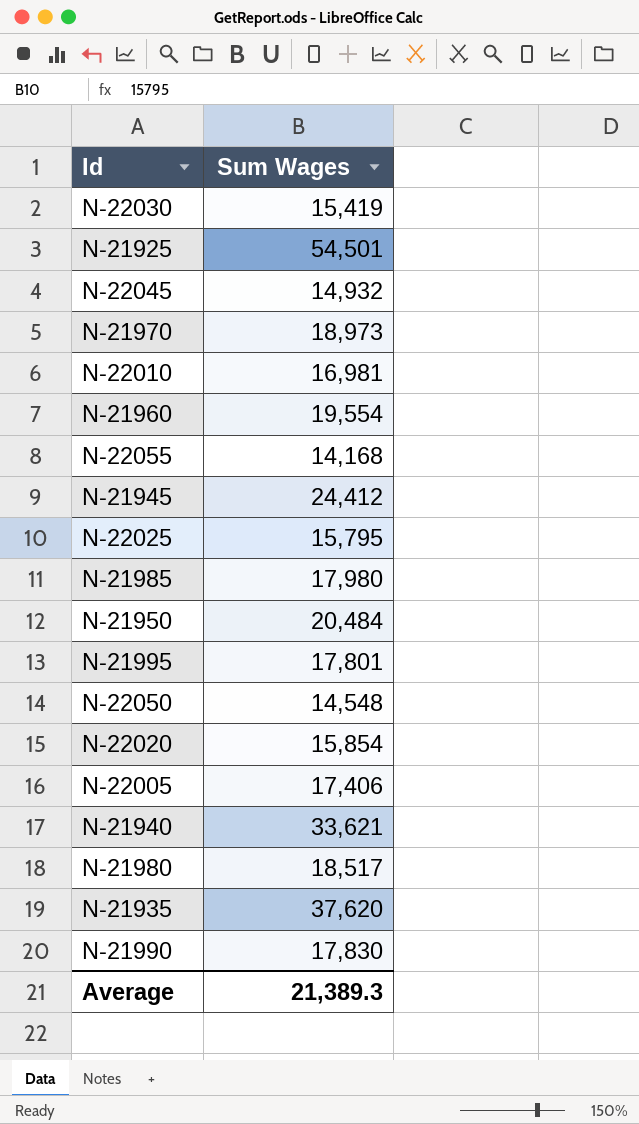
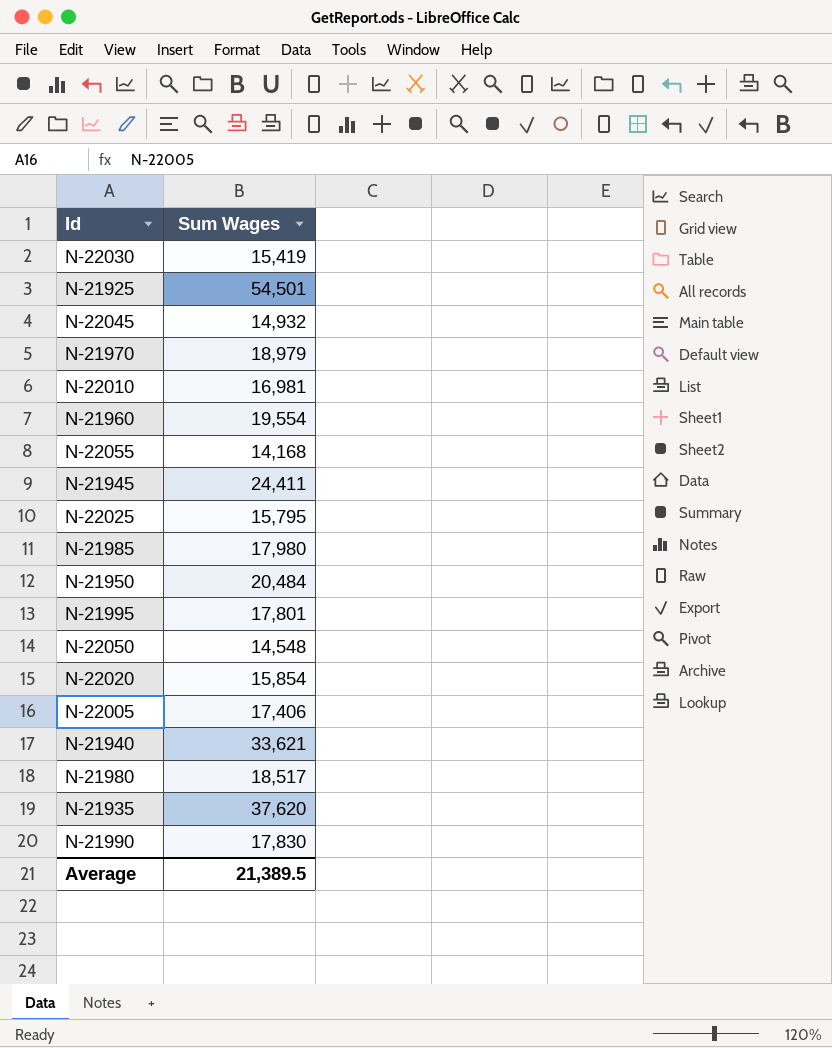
N-21970 | Sum Wages: 18,973 -> 18,979
N-21945 | Sum Wages: 24,412 -> 24,411
Average | Sum Wages: 21,389.3 -> 21,389.5

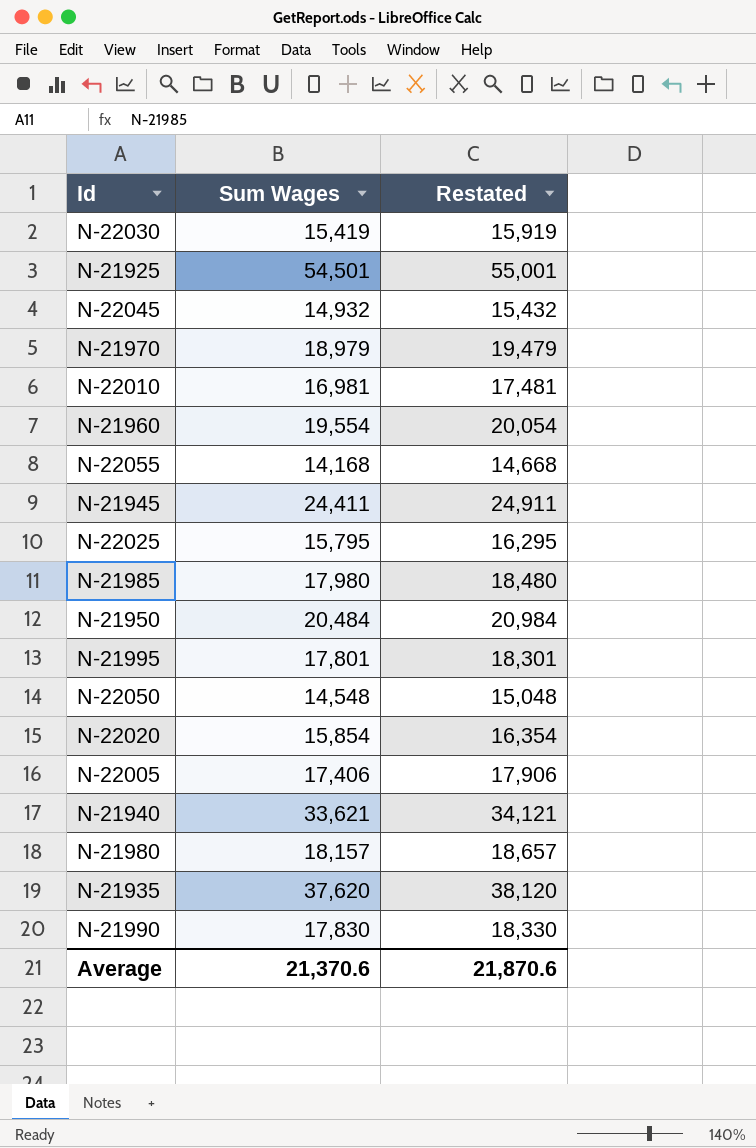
column Restated | formula: none -> [Sum Wages] + 500
N-21980 | Sum Wages: 18,517 -> 18,157
Average | Sum Wages: 21,389.5 -> 21,370.6

